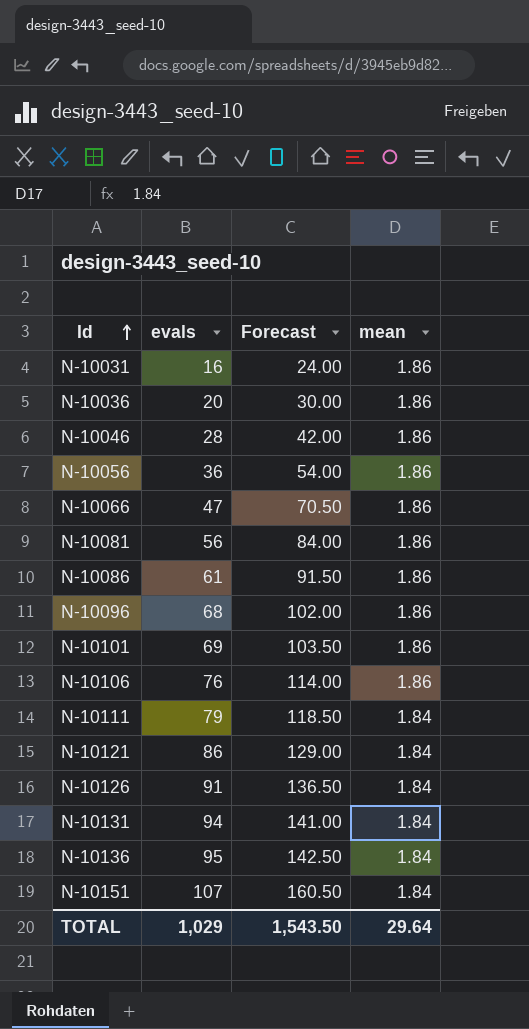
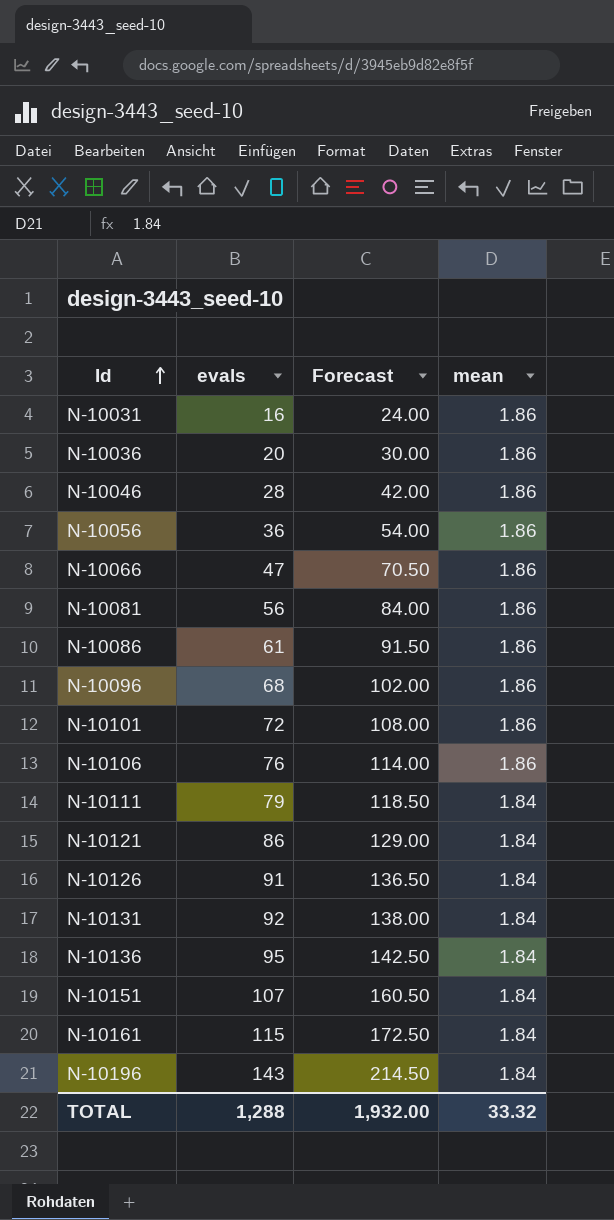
N-10101 | evals: 69 -> 72
N-10101 | Forecast: 103.50 -> 108.00
N-10131 | evals: 94 -> 92
N-10131 | Forecast: 141.00 -> 138.00
row N-10161: none -> 115 | 172.50 | 1.84
row N-10196: none -> 143 | 214.50 | 1.84
TOTAL | evals: 1,029 -> 1,288
TOTAL | Forecast: 1,543.50 -> 1,932.00
TOTAL | mean: 29.64 -> 33.32

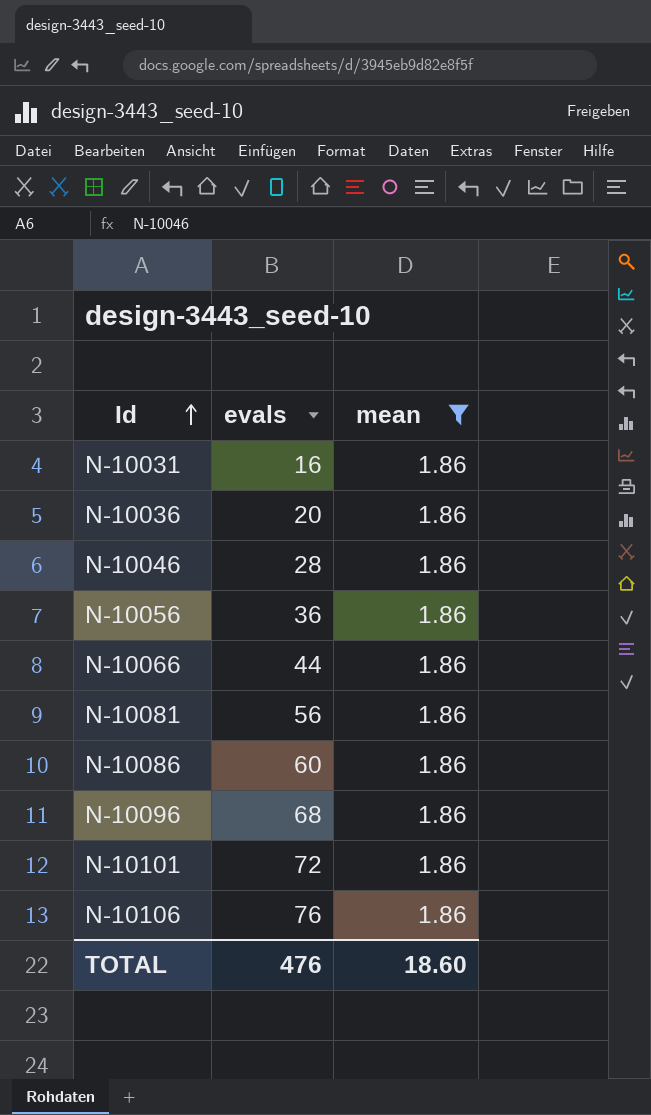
filter: none -> mean = 1.86
column Forecast | formula: [evals] * 1.5 -> none
N-10066 | evals: 47 -> 44
N-10086 | evals: 61 -> 60
TOTAL | evals: 1,288 -> 476
TOTAL | mean: 33.32 -> 18.60

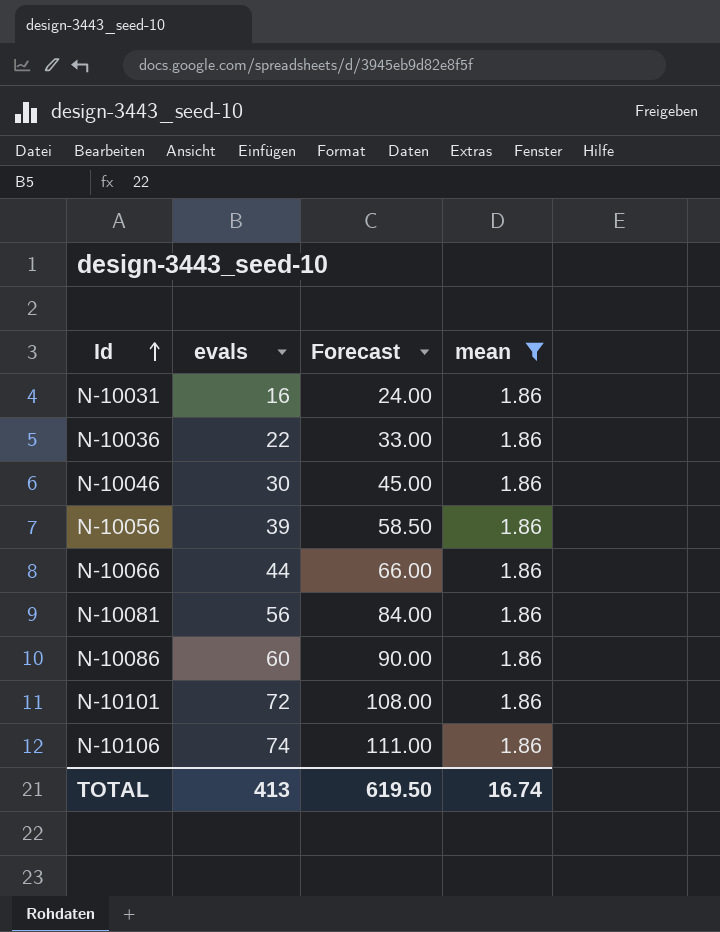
column Forecast | formula: none -> [evals] * 1.5
row N-10096: 68 | 1.86 -> none
N-10036 | evals: 20 -> 22
N-10046 | evals: 28 -> 30
N-10056 | evals: 36 -> 39
N-10106 | evals: 76 -> 74
TOTAL | evals: 476 -> 413
TOTAL | mean: 18.60 -> 16.74

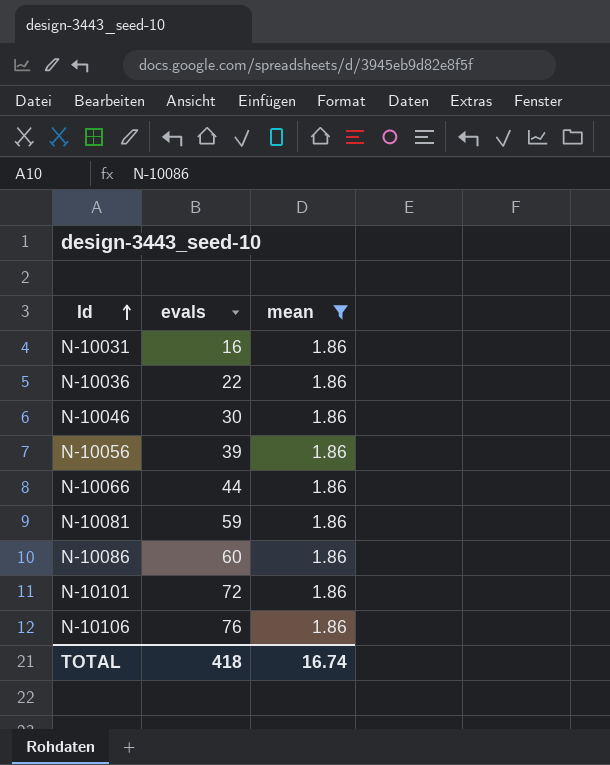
column Forecast | formula: [evals] * 1.5 -> none
N-10081 | evals: 56 -> 59
N-10106 | evals: 74 -> 76
TOTAL | evals: 413 -> 418

